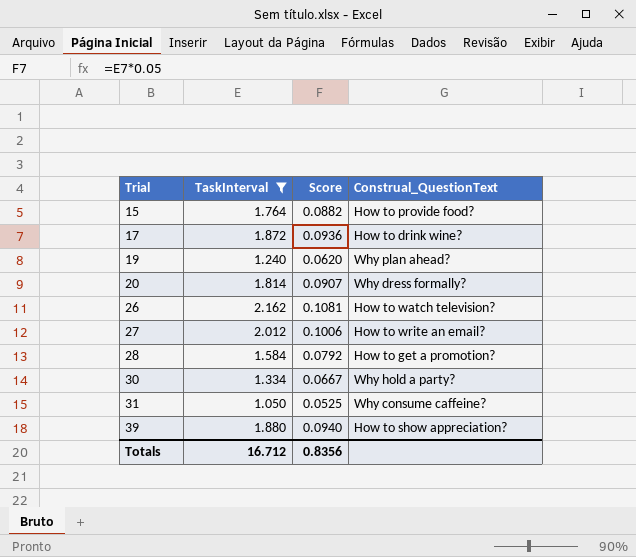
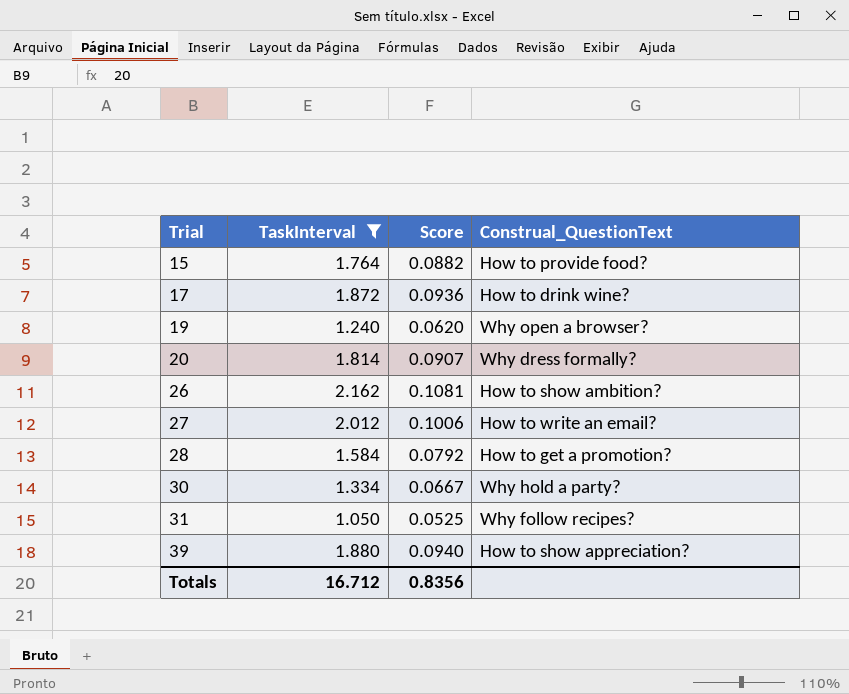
19 | Construal_QuestionText: Why plan ahead? -> Why open a browser?
26 | Construal_QuestionText: How to watch television? -> How to show ambition?
31 | Construal_QuestionText: Why consume caffeine? -> Why follow recipes?

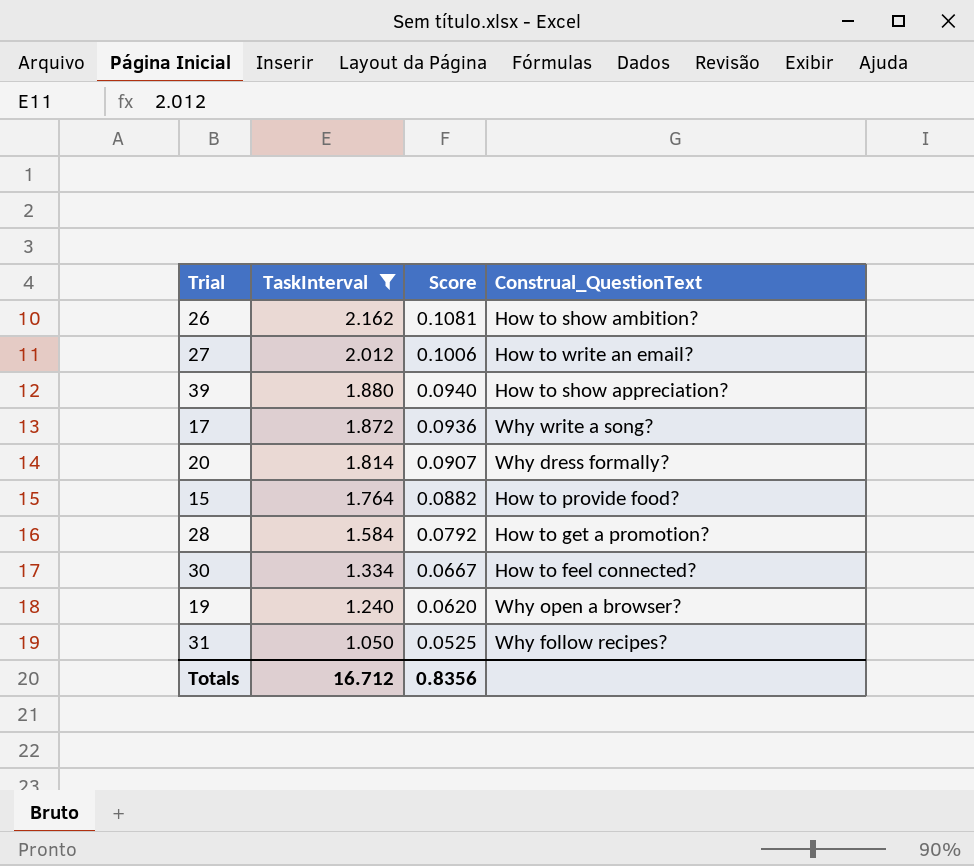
row order: Trial ascending -> TaskInterval descending
17 | Construal_QuestionText: How to drink wine? -> Why write a song?
30 | Construal_QuestionText: Why hold a party? -> How to feel connected?

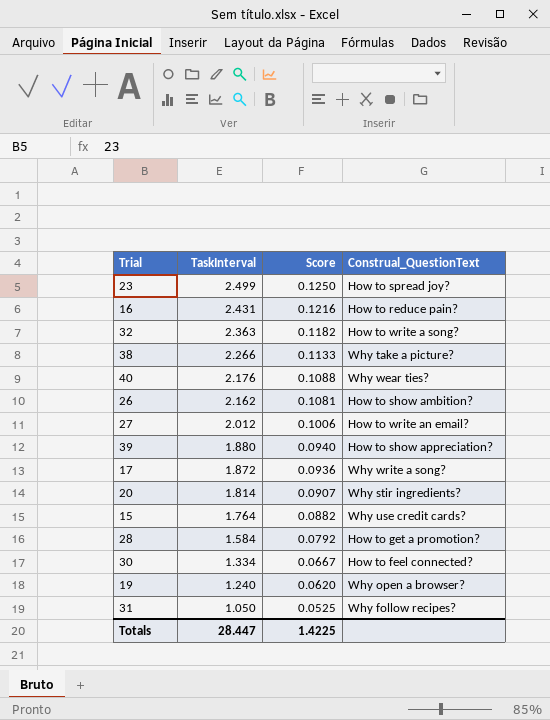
filter: TaskInterval <= 2.162 -> none
20 | Construal_QuestionText: Why dress formally? -> Why stir ingredients?
15 | Construal_QuestionText: How to provide food? -> Why use credit cards?
Totals | TaskInterval: 16.712 -> 28.447
Totals | Score: 0.8356 -> 1.4225

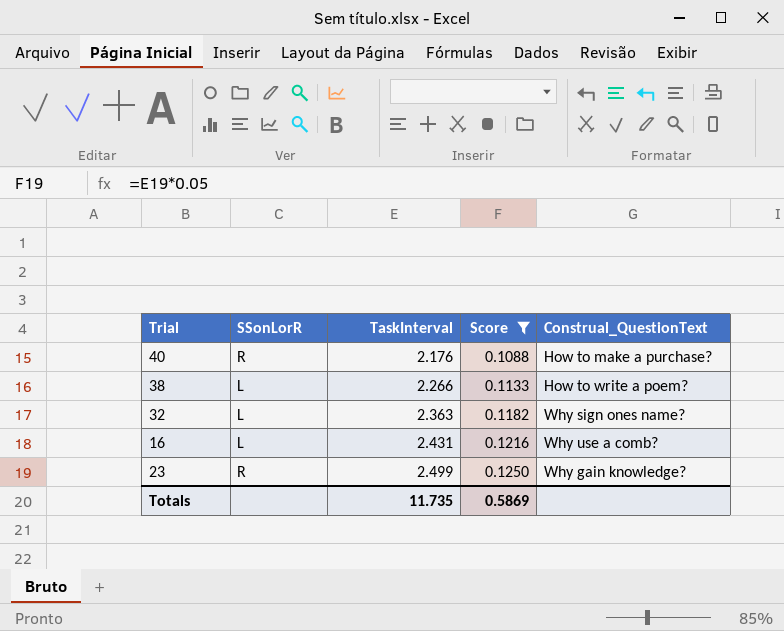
filter: none -> Score >= 0.1088
row order: TaskInterval descending -> TaskInterval ascending
column SSonLorR | position: none -> 2
40 | Construal_QuestionText: Why wear ties? -> How to make a purchase?
38 | Construal_QuestionText: Why take a picture? -> How to write a poem?
32 | Construal_QuestionText: How to write a song? -> Why sign ones name?
16 | Construal_QuestionText: How to reduce pain? -> Why use a comb?
23 | Construal_QuestionText: How to spread joy? -> Why gain knowledge?
Totals | TaskInterval: 28.447 -> 11.735
Totals | Score: 1.4225 -> 0.5869

